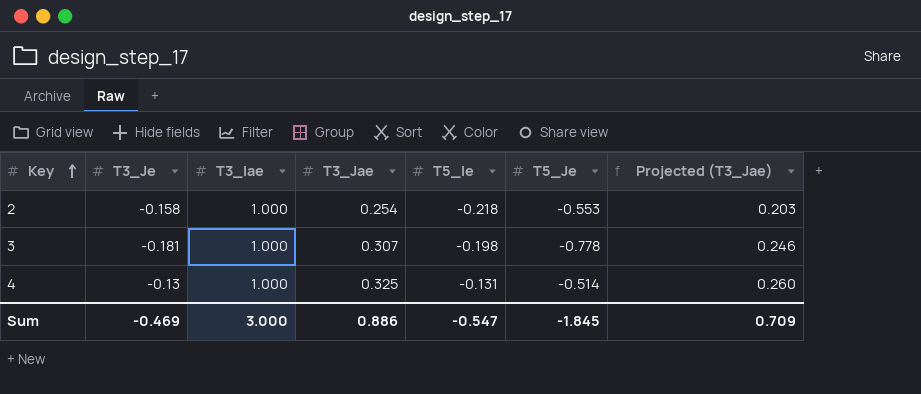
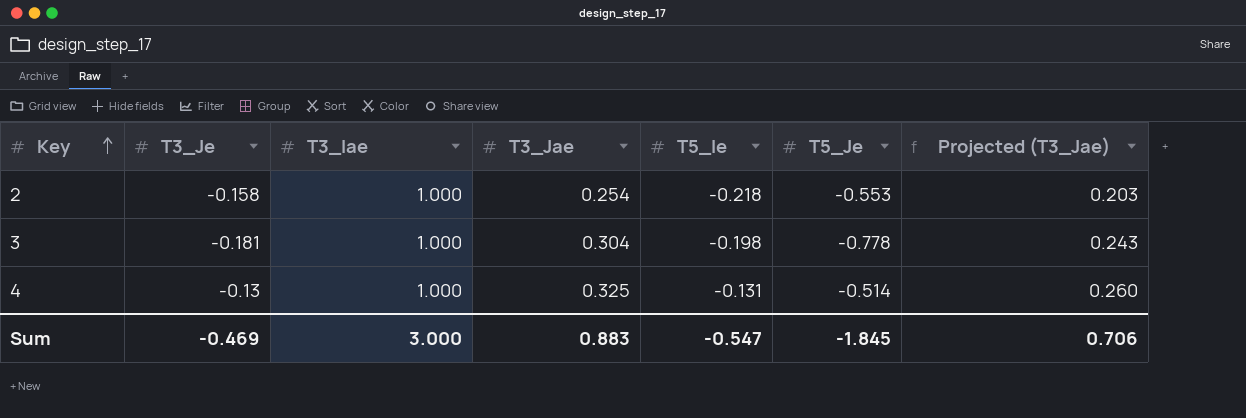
3 | T3_Jae: 0.307 -> 0.304
3 | Projected (T3_Jae): 0.246 -> 0.243
Sum | T3_Jae: 0.886 -> 0.883
Sum | Projected (T3_Jae): 0.709 -> 0.706

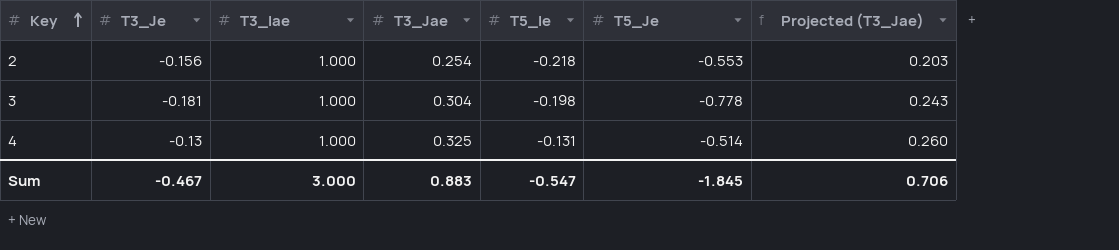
2 | T3_Je: -0.158 -> -0.156
Sum | T3_Je: -0.469 -> -0.467

